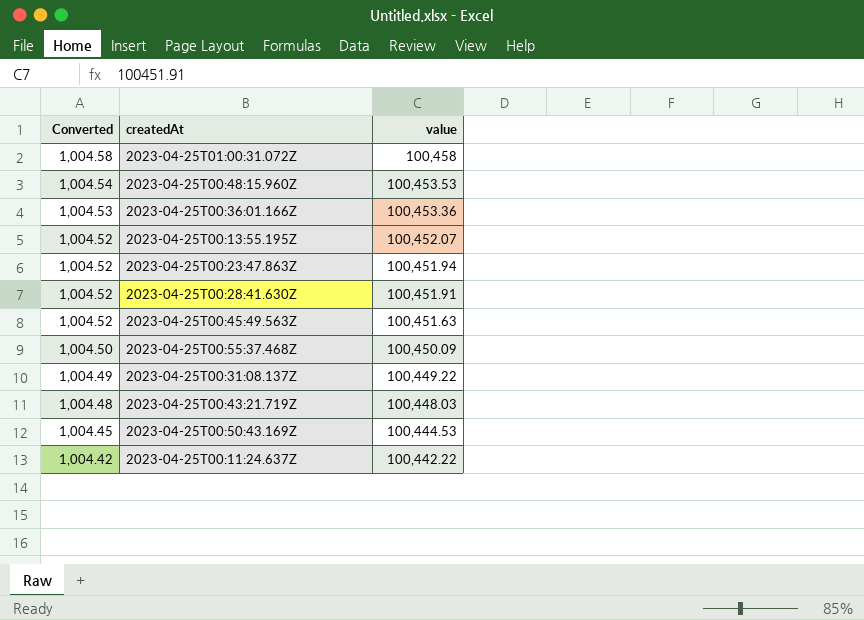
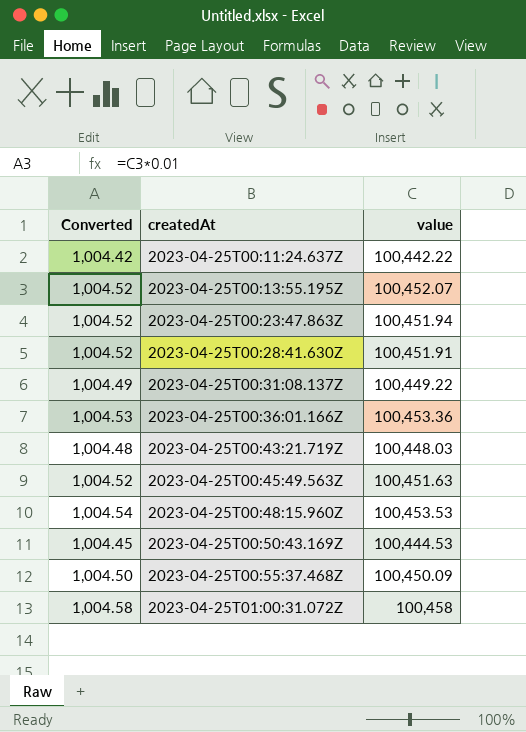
row order: Converted descending -> createdAt ascending

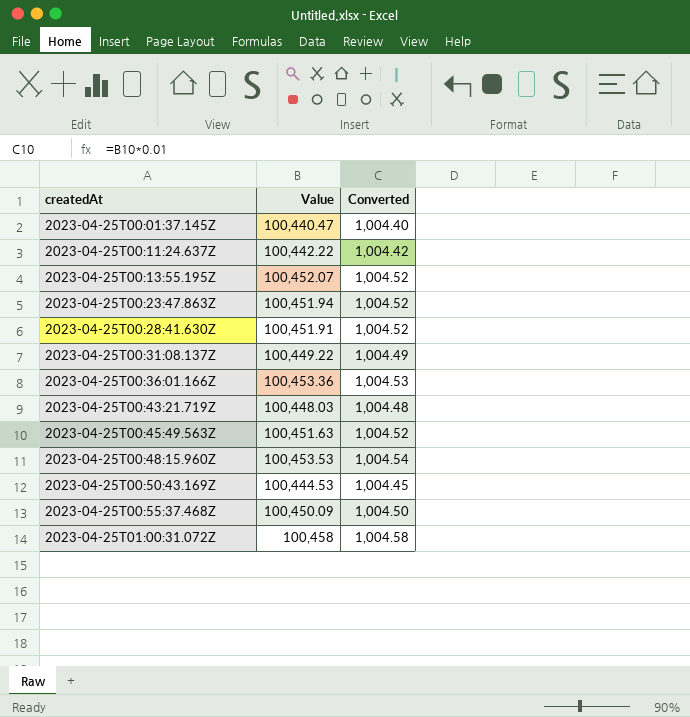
column name: value -> Value
column Converted | position: 1 -> 3
row 2023-04-25T00:01:37.145Z: none -> 100,440.47 | 1,004.40

